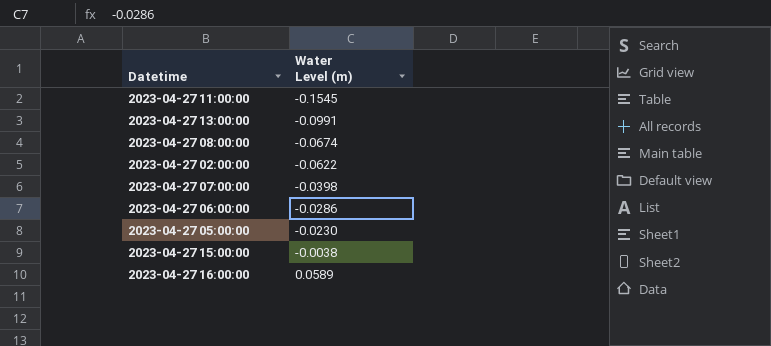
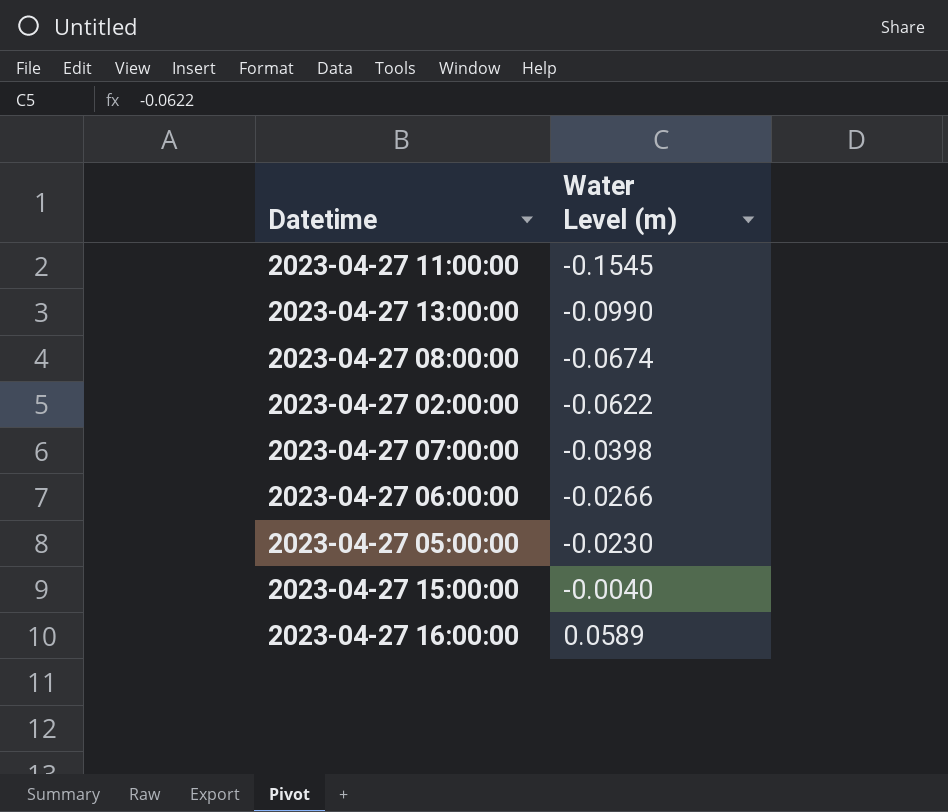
2023-04-27 13:00:00 | Water Level (m): -0.0991 -> -0.0990
2023-04-27 06:00:00 | Water Level (m): -0.0286 -> -0.0266
2023-04-27 15:00:00 | Water Level (m): -0.0038 -> -0.0040

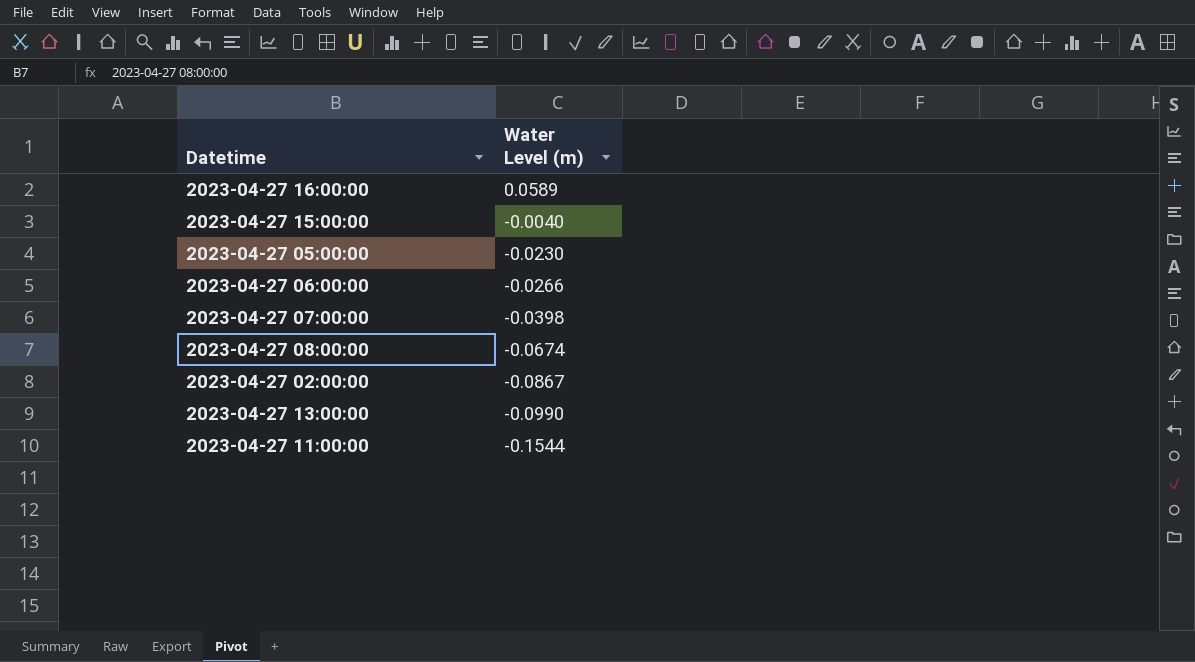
row order: Water Level (m) ascending -> Water Level (m) descending
2023-04-27 02:00:00 | Water Level (m): -0.0622 -> -0.0867
2023-04-27 11:00:00 | Water Level (m): -0.1545 -> -0.1544

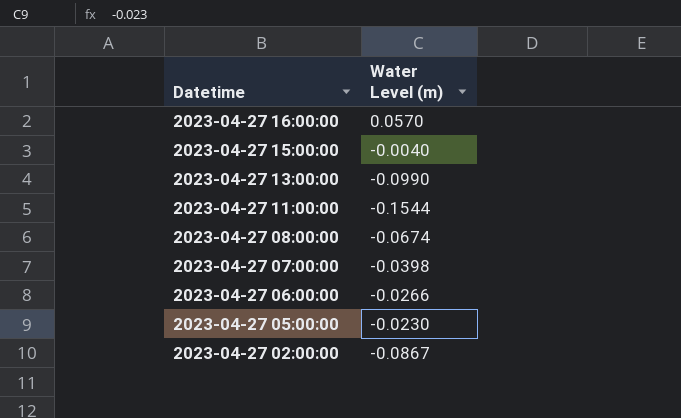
row order: Water Level (m) descending -> Datetime descending
2023-04-27 16:00:00 | Water Level (m): 0.0589 -> 0.0570

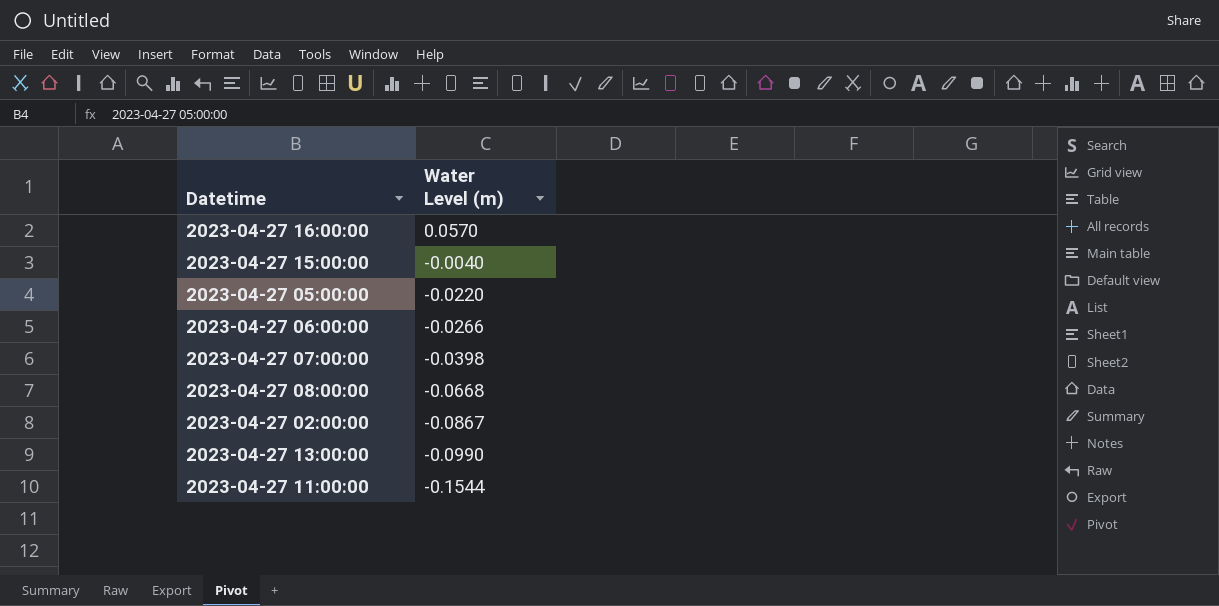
row order: Datetime descending -> Water Level (m) descending
2023-04-27 05:00:00 | Water Level (m): -0.0230 -> -0.0220
2023-04-27 08:00:00 | Water Level (m): -0.0674 -> -0.0668

